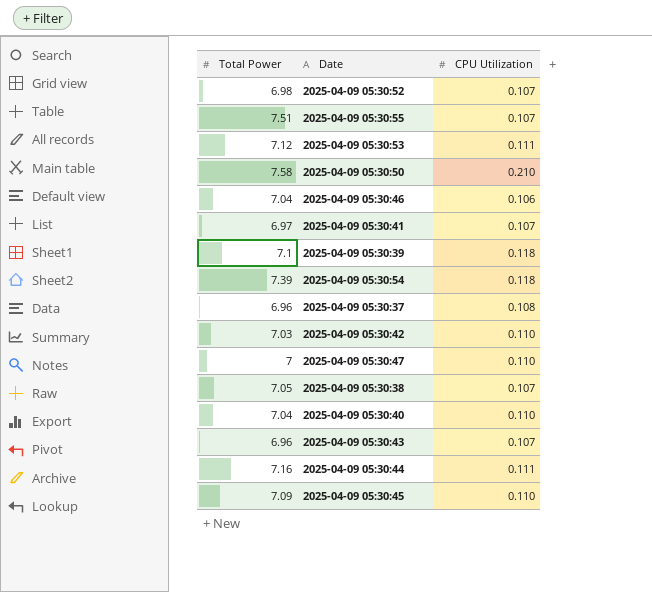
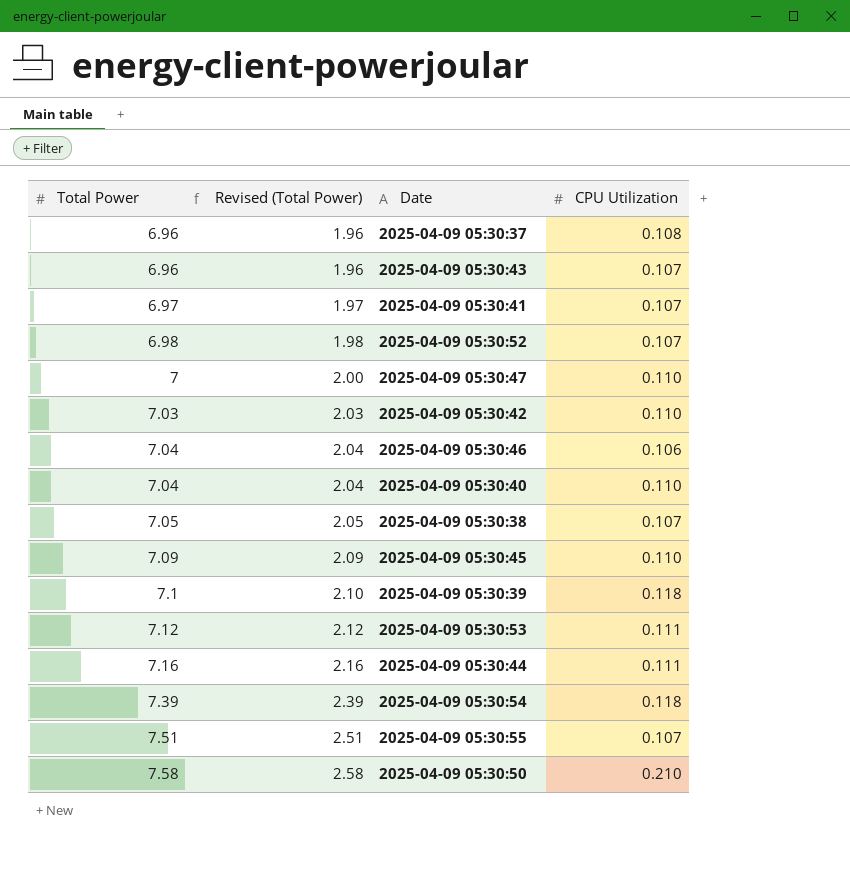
row order: none -> Total Power ascending
column Revised (Total Power) | formula: none -> [Total Power] - 5

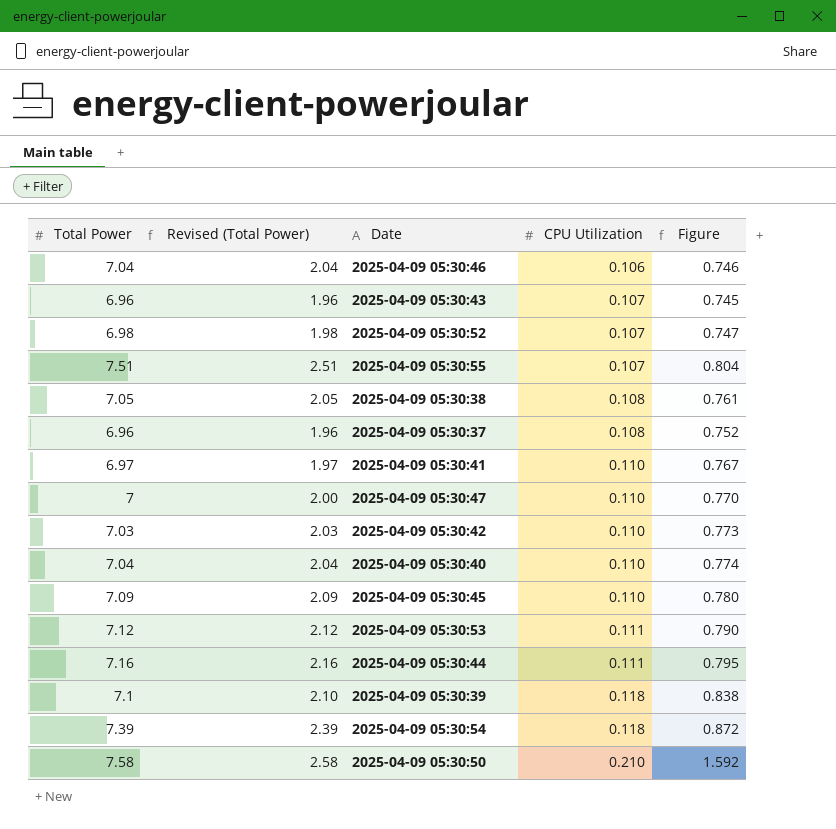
row order: Total Power ascending -> CPU Utilization ascending
column Figure | formula: none -> [Total Power] * [CPU Utilization]
2025-04-09 05:30:38 | CPU Utilization: 0.107 -> 0.108
2025-04-09 05:30:41 | CPU Utilization: 0.107 -> 0.110

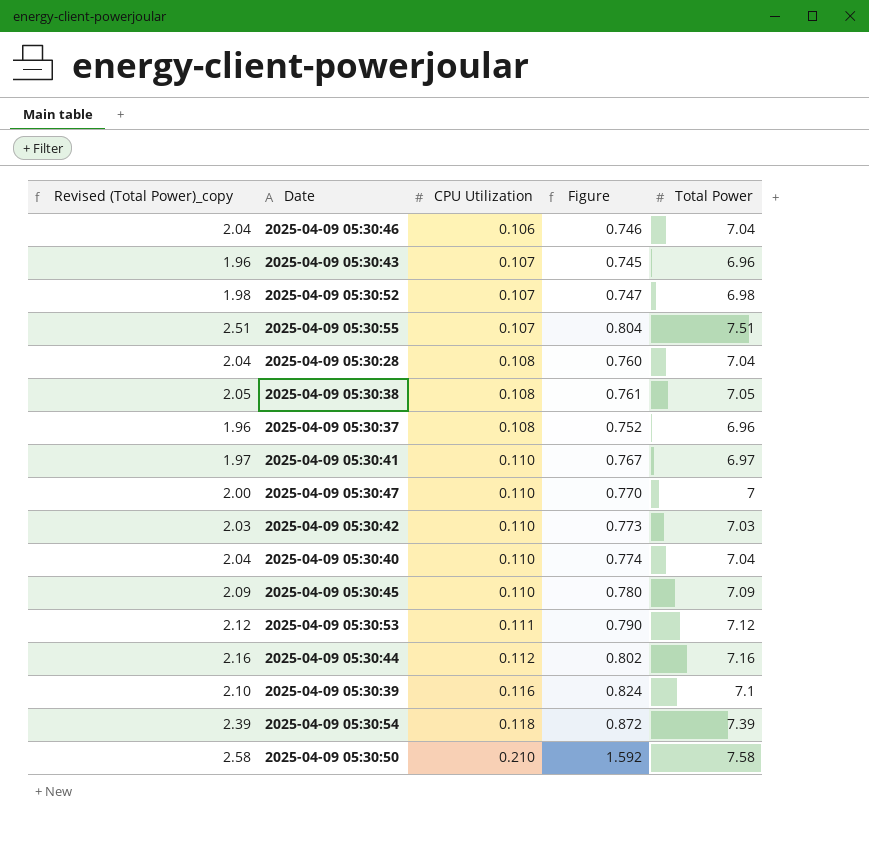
column name: Revised (Total Power) -> Revised (Total Power)_copy
column Total Power | position: 1 -> 5
row 2025-04-09 05:30:28: none -> 2.04 | 0.108 | 0.760 | 7.04
2025-04-09 05:30:44 | CPU Utilization: 0.111 -> 0.112
2025-04-09 05:30:44 | Figure: 0.795 -> 0.802
2025-04-09 05:30:39 | CPU Utilization: 0.118 -> 0.116
2025-04-09 05:30:39 | Figure: 0.838 -> 0.824

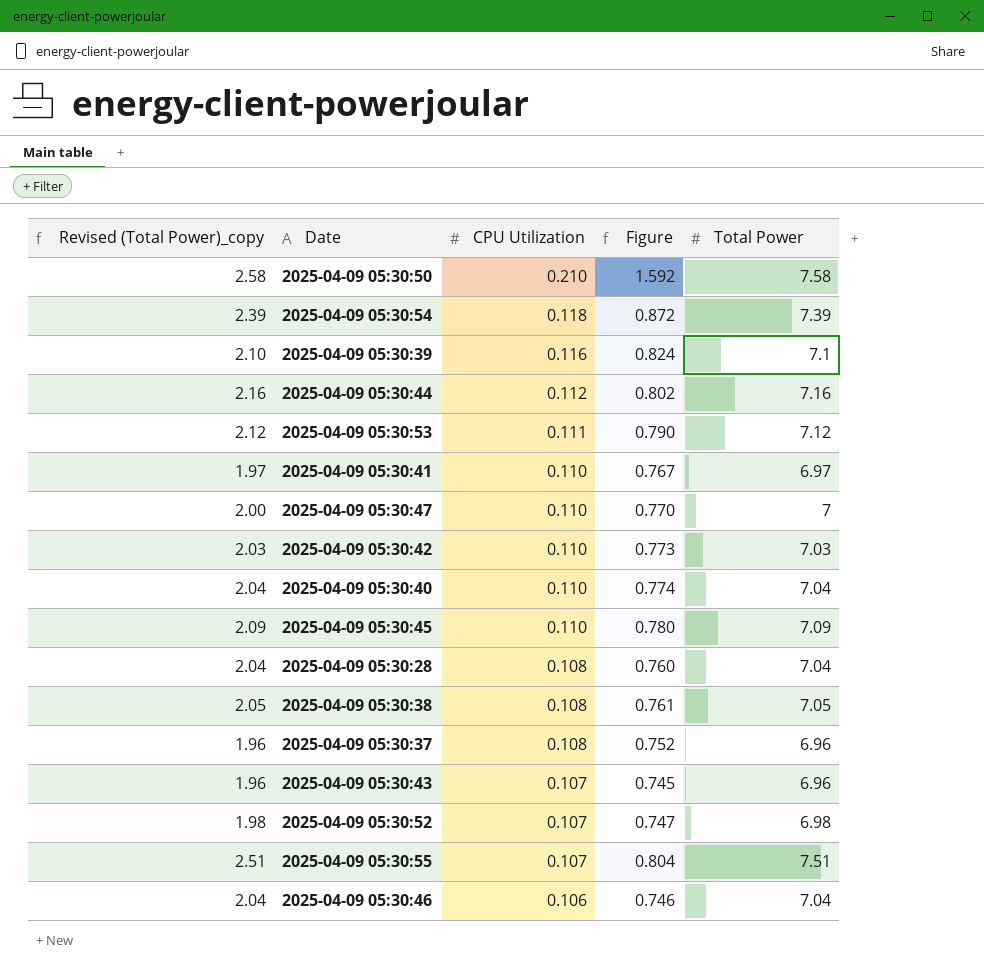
row order: CPU Utilization ascending -> CPU Utilization descending

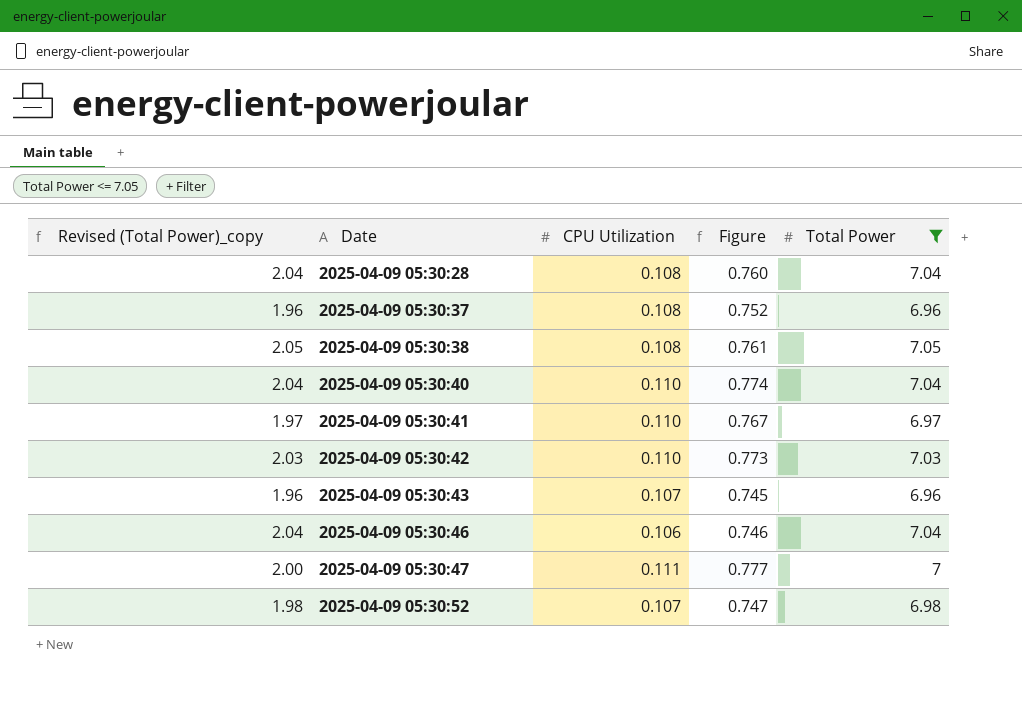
filter: none -> Total Power <= 7.05
row order: CPU Utilization descending -> Date ascending
2025-04-09 05:30:47 | CPU Utilization: 0.110 -> 0.111
2025-04-09 05:30:47 | Figure: 0.770 -> 0.777

